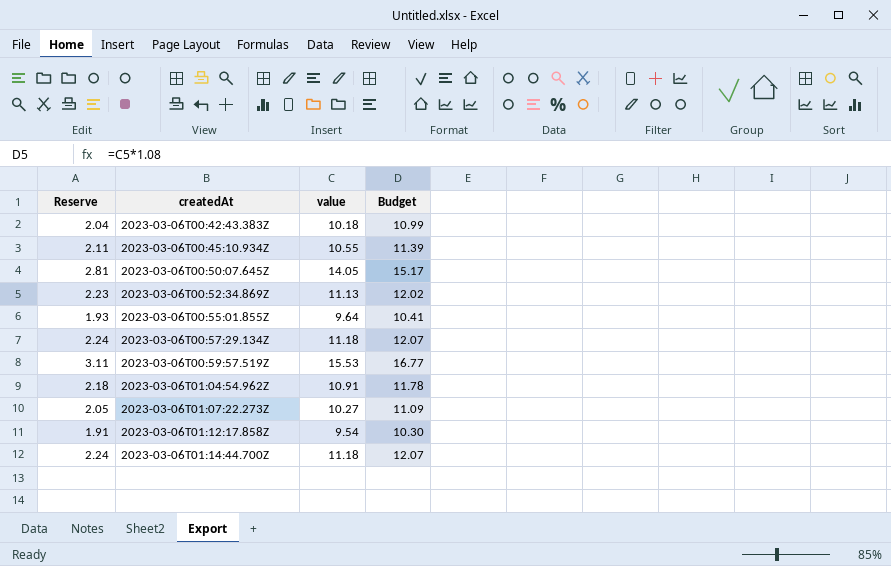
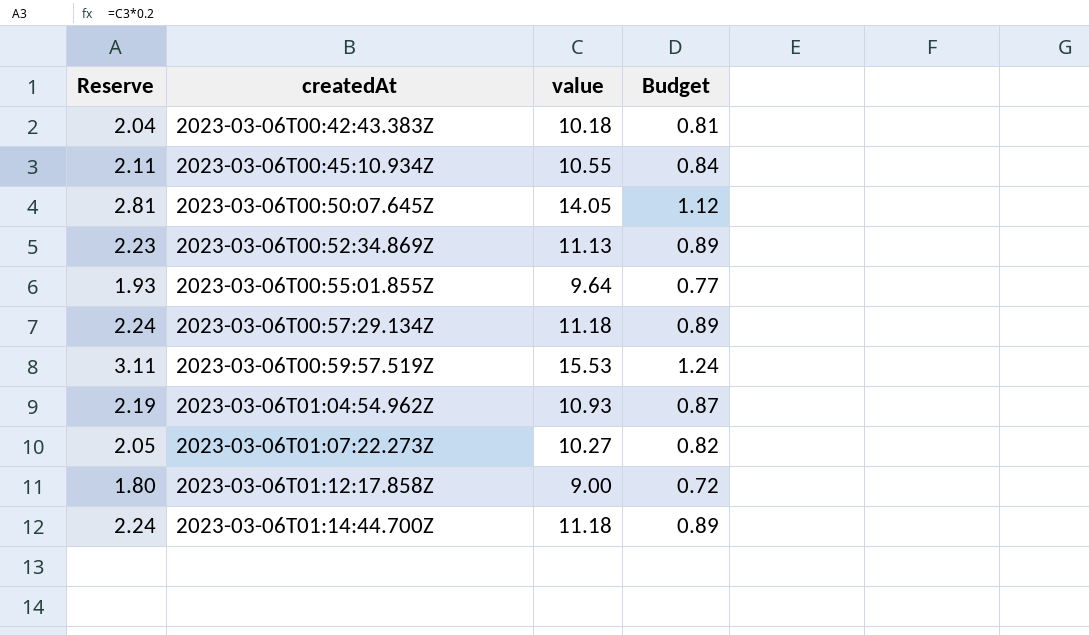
column Budget | formula: [value] * 1.08 -> [value] * 0.08
2023-03-06T01:04:54.962Z | Reserve: 2.18 -> 2.19
2023-03-06T01:04:54.962Z | value: 10.91 -> 10.93
2023-03-06T01:12:17.858Z | Reserve: 1.91 -> 1.80
2023-03-06T01:12:17.858Z | value: 9.54 -> 9.00

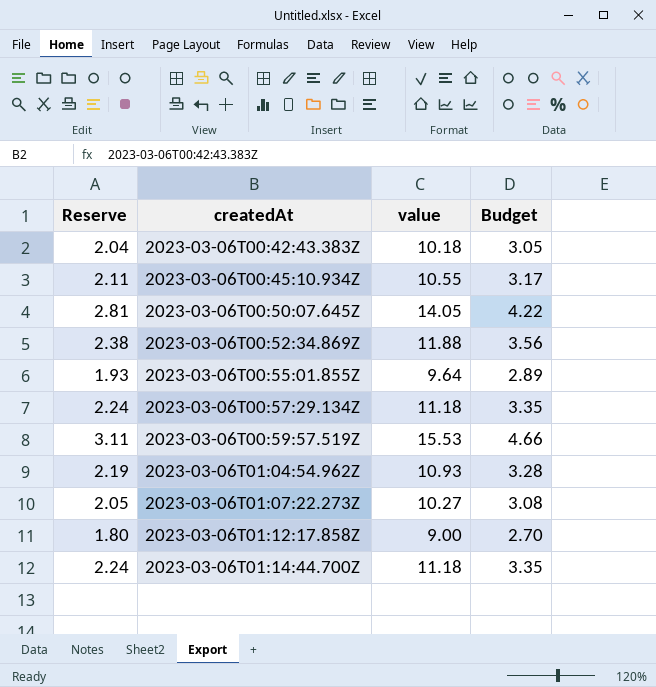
column Budget | formula: [value] * 0.08 -> [value] * 0.3
2023-03-06T00:52:34.869Z | Reserve: 2.23 -> 2.38
2023-03-06T00:52:34.869Z | value: 11.13 -> 11.88

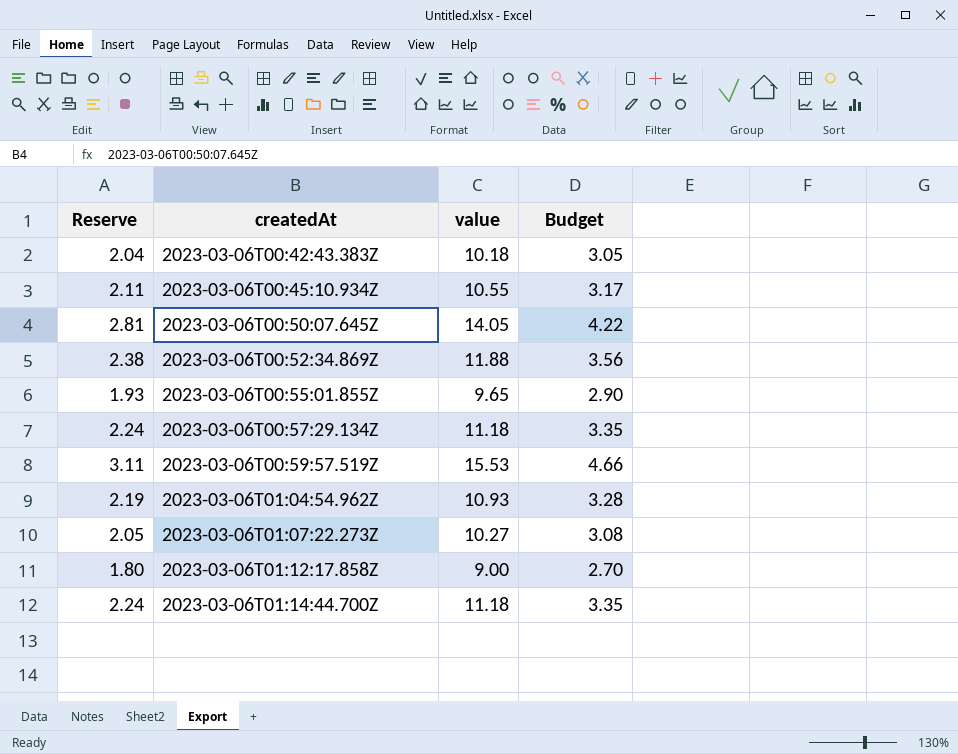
2023-03-06T00:55:01.855Z | value: 9.64 -> 9.65
2023-03-06T00:55:01.855Z | Budget: 2.89 -> 2.90

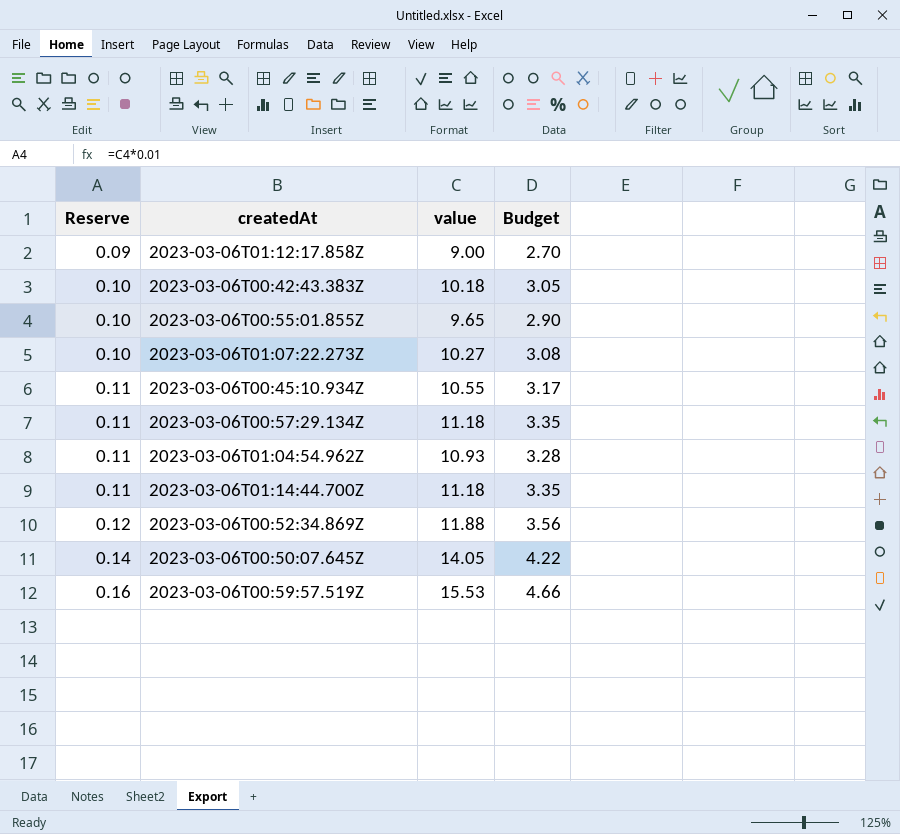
row order: createdAt ascending -> Reserve ascending
column Reserve | formula: [value] * 0.2 -> [value] * 0.01

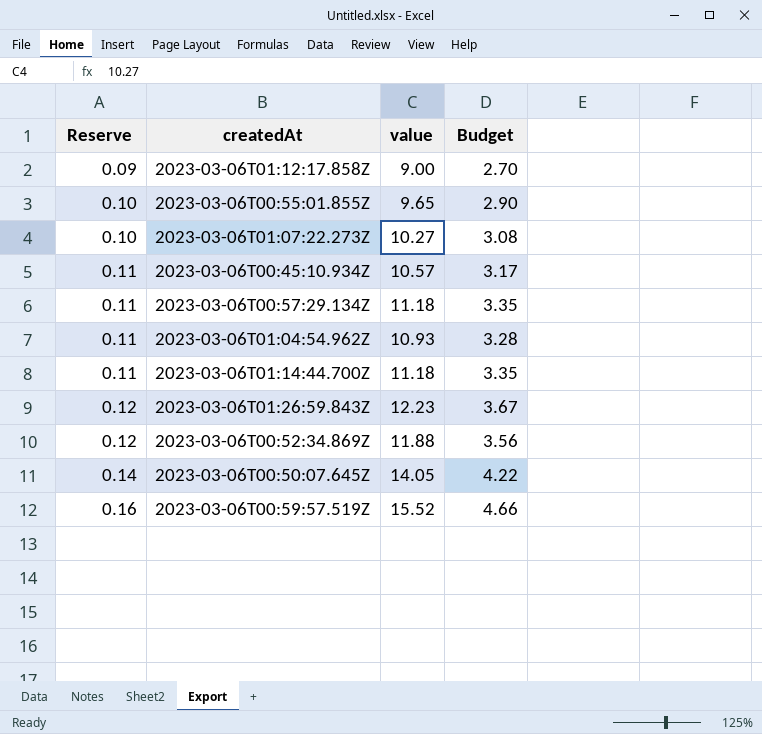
row 2023-03-06T00:42:43.383Z: 0.10 | 10.18 | 3.05 -> none
2023-03-06T00:45:10.934Z | value: 10.55 -> 10.57
row 2023-03-06T01:26:59.843Z: none -> 0.12 | 12.23 | 3.67
2023-03-06T00:59:57.519Z | value: 15.53 -> 15.52

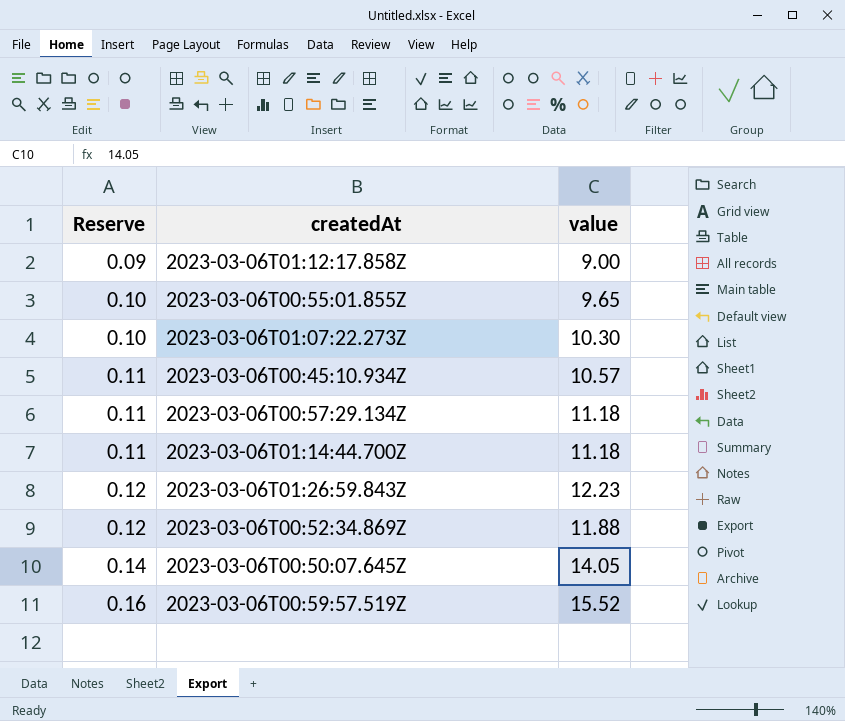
column Budget | formula: [value] * 0.3 -> none
row 2023-03-06T01:04:54.962Z: 0.11 | 10.93 | 3.28 -> none
2023-03-06T01:07:22.273Z | value: 10.27 -> 10.30

